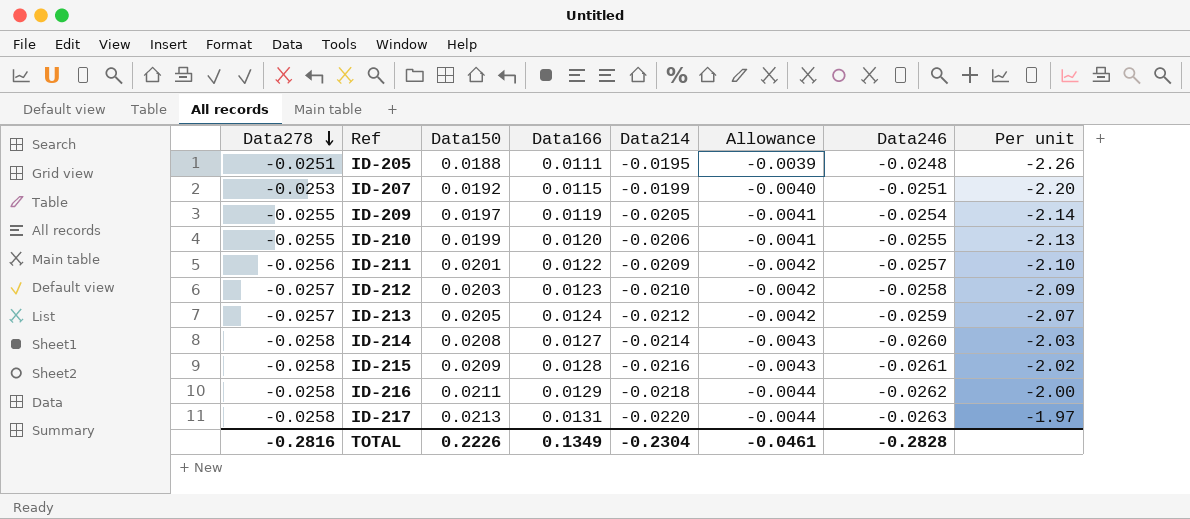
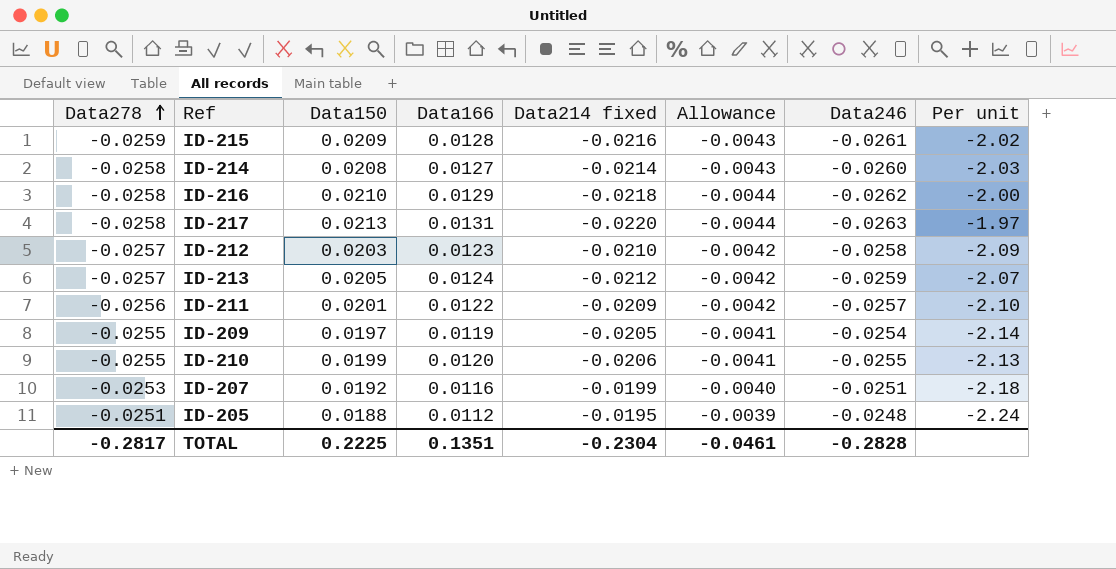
row order: Data278 descending -> Data278 ascending
column name: Data214 -> Data214 fixed
ID-215 | Data278: -0.0258 -> -0.0259
ID-216 | Data150: 0.0211 -> 0.0210
ID-207 | Data166: 0.0115 -> 0.0116
ID-207 | Per unit: -2.20 -> -2.18
ID-205 | Data166: 0.0111 -> 0.0112
ID-205 | Per unit: -2.26 -> -2.24
TOTAL | Data278: -0.2816 -> -0.2817
TOTAL | Data150: 0.2226 -> 0.2225
TOTAL | Data166: 0.1349 -> 0.1351

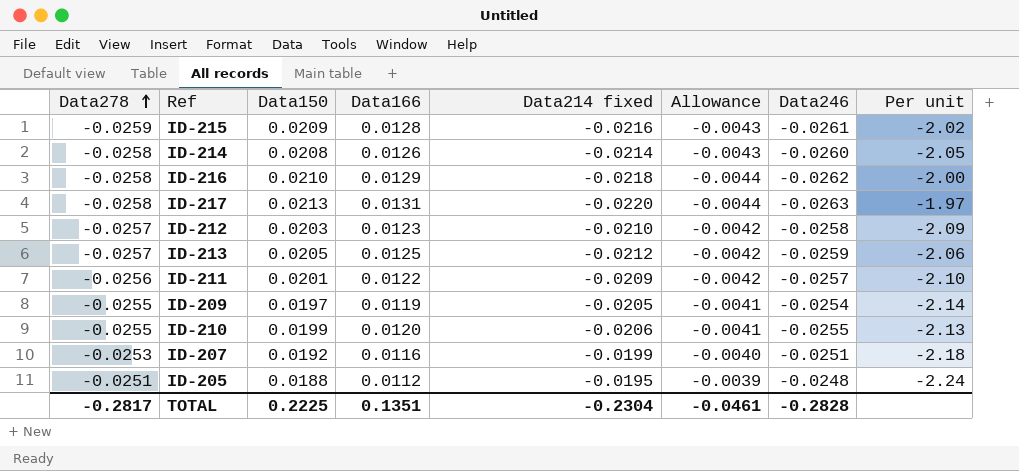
ID-214 | Data166: 0.0127 -> 0.0126
ID-214 | Per unit: -2.03 -> -2.05
ID-213 | Data166: 0.0124 -> 0.0125
ID-213 | Per unit: -2.07 -> -2.06

